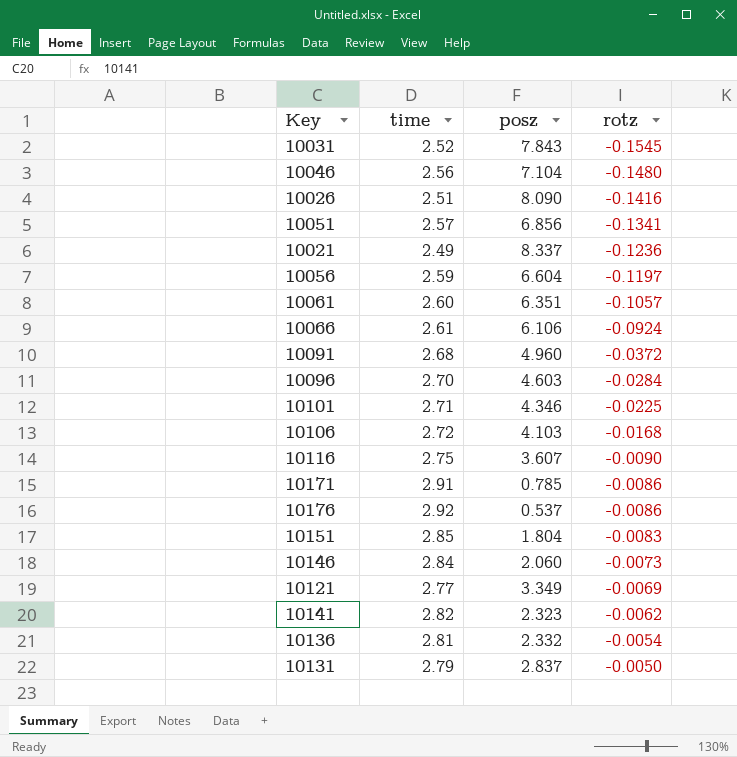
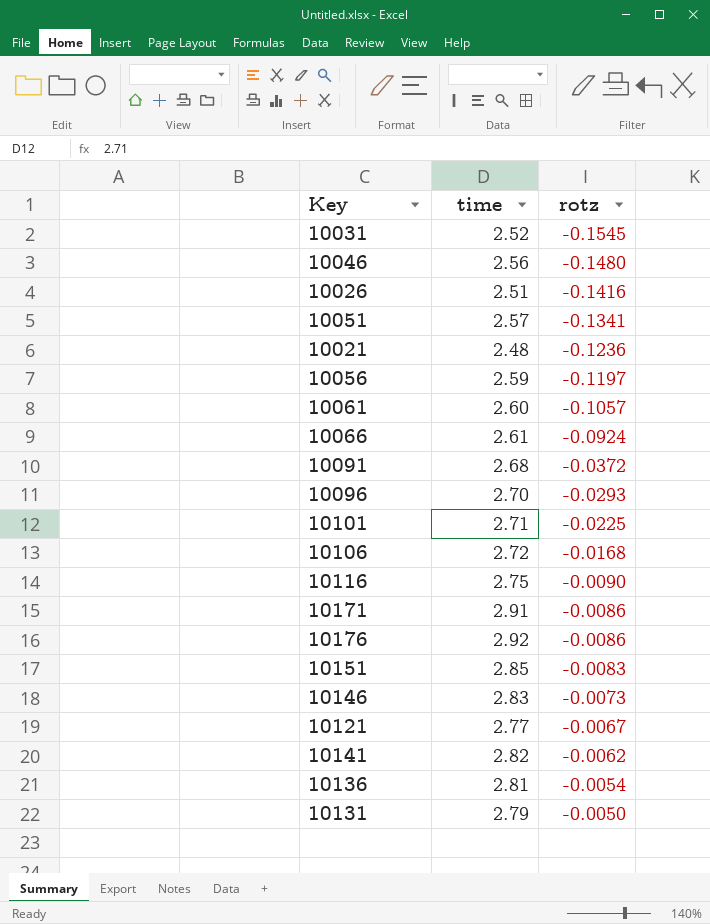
column posz | position: 3 -> none
10021 | time: 2.49 -> 2.48
10096 | rotz: -0.0284 -> -0.0293
10146 | time: 2.84 -> 2.83
10121 | rotz: -0.0069 -> -0.0067

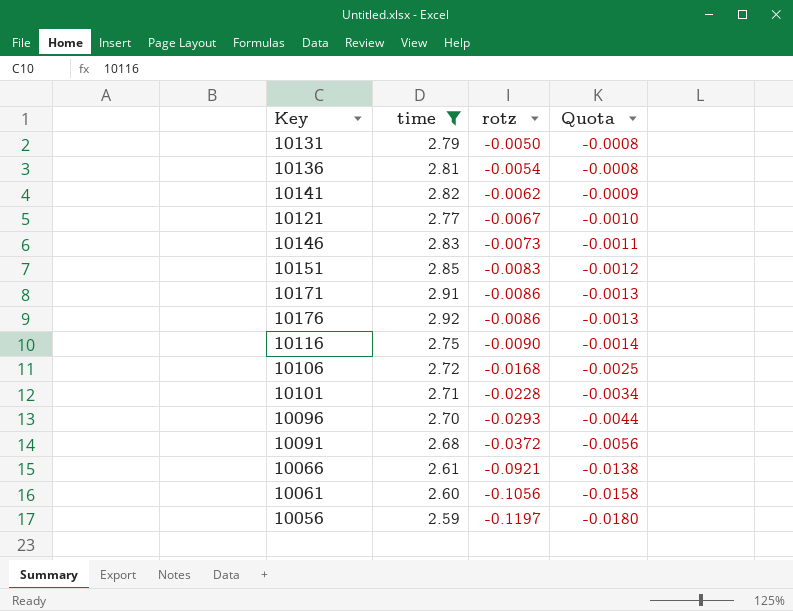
filter: none -> time >= 2.59
row order: rotz ascending -> rotz descending
column Quota | formula: none -> [rotz] * 0.15
10101 | rotz: -0.0225 -> -0.0228
10066 | rotz: -0.0924 -> -0.0921
10061 | rotz: -0.1057 -> -0.1056

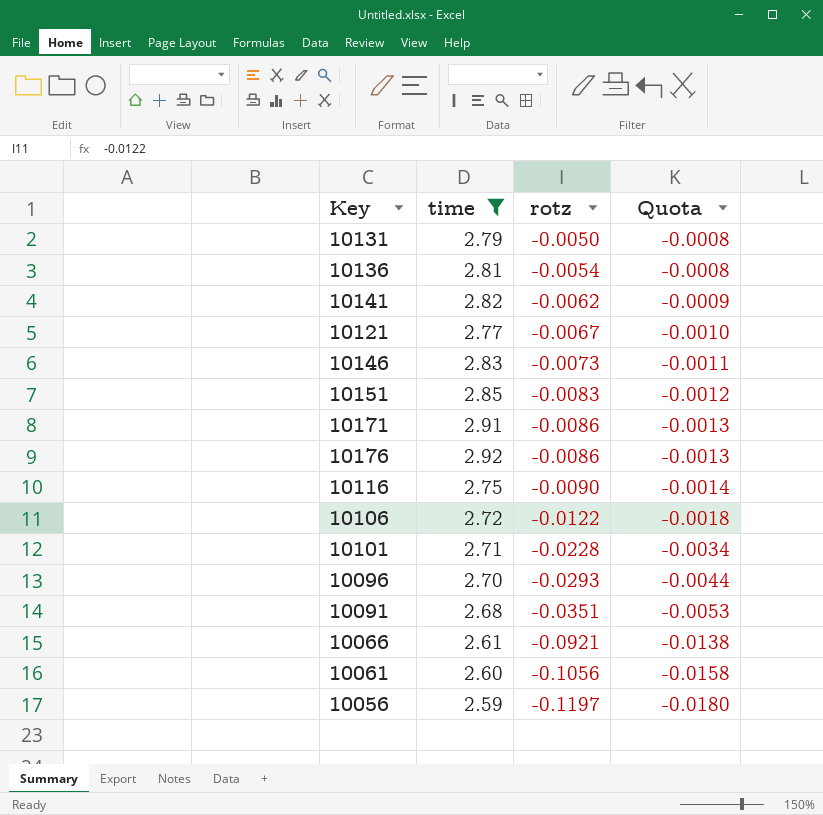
10106 | rotz: -0.0168 -> -0.0122
10106 | Quota: -0.0025 -> -0.0018
10091 | rotz: -0.0372 -> -0.0351
10091 | Quota: -0.0056 -> -0.0053

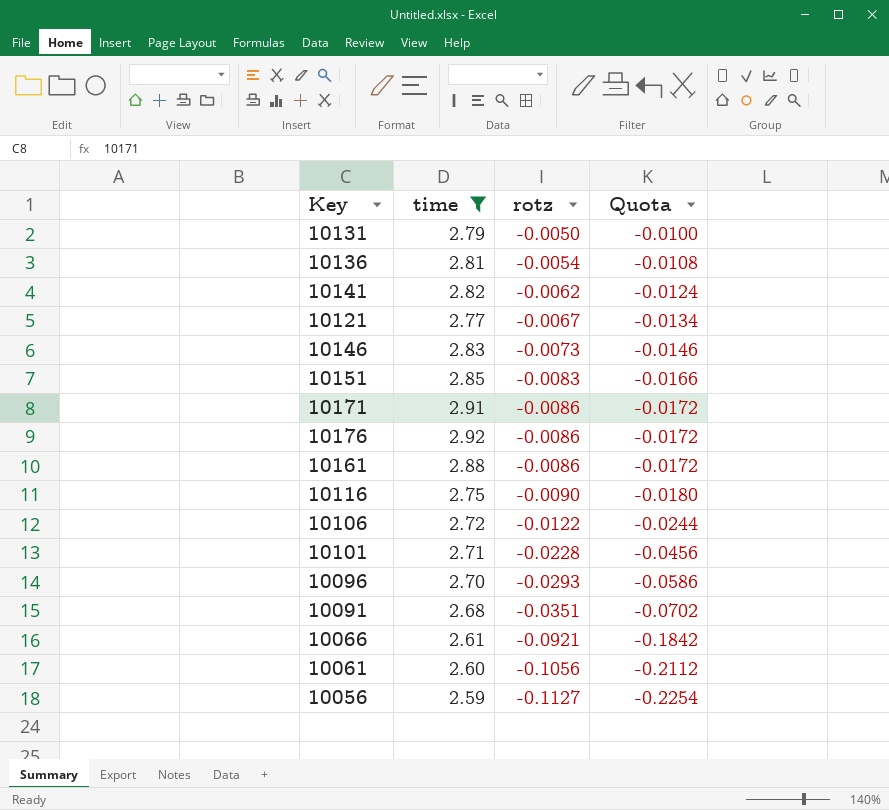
column Quota | formula: [rotz] * 0.15 -> [rotz] * 2
row 10161: none -> 2.88 | -0.0086 | -0.0172
10056 | rotz: -0.1197 -> -0.1127

